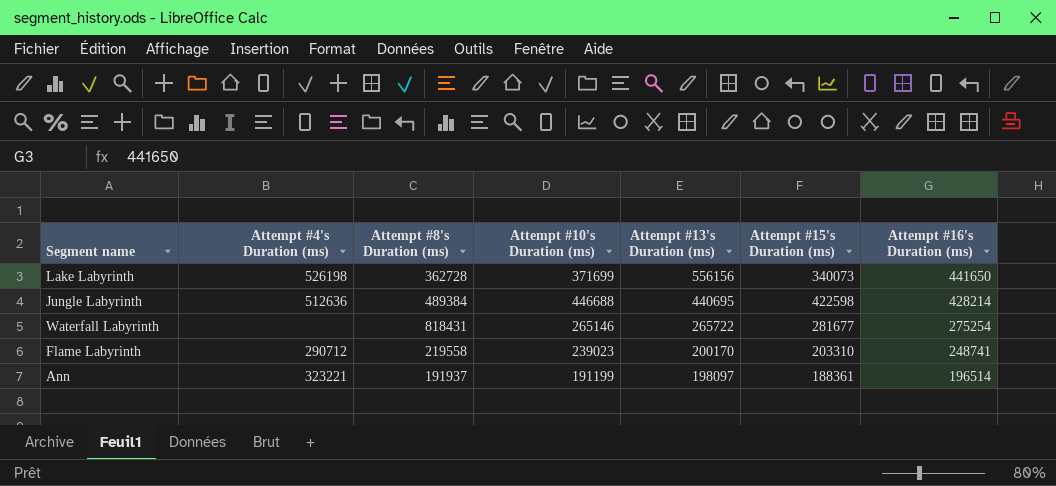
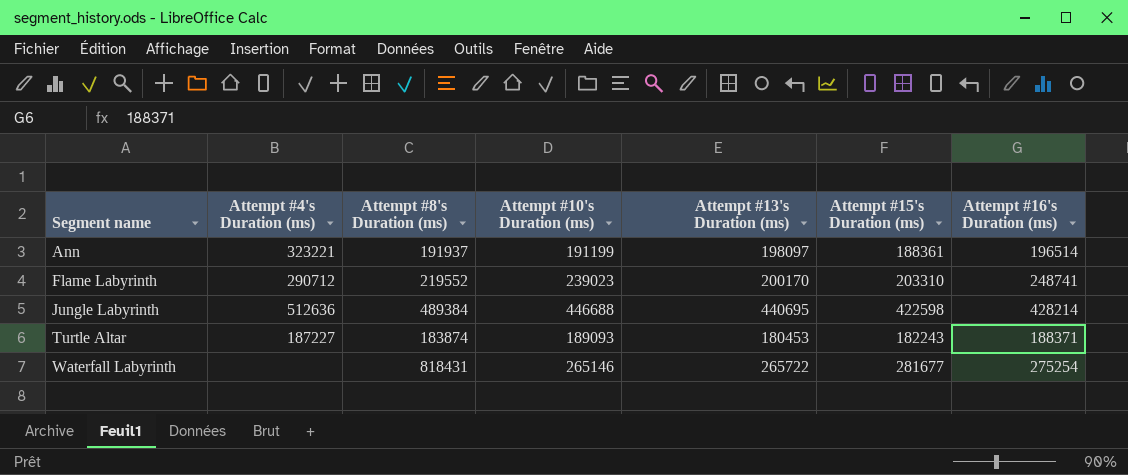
row order: Attempt #13's Duration (ms) descending -> Segment name ascending
row Lake Labyrinth: 526198 | 362728 | 371699 | 556156 | 340073 | 441650 -> none
Flame Labyrinth | Attempt #8's Duration (ms): 219558 -> 219552
row Turtle Altar: none -> 187227 | 183874 | 189093 | 180453 | 182243 | 188371

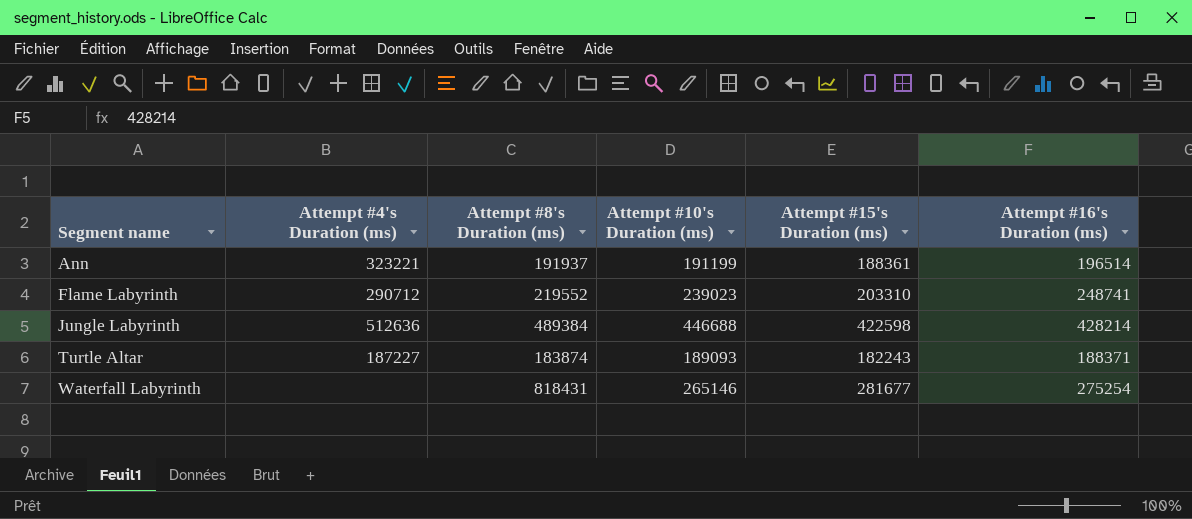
column Attempt #13's Duration (ms) | position: 5 -> none

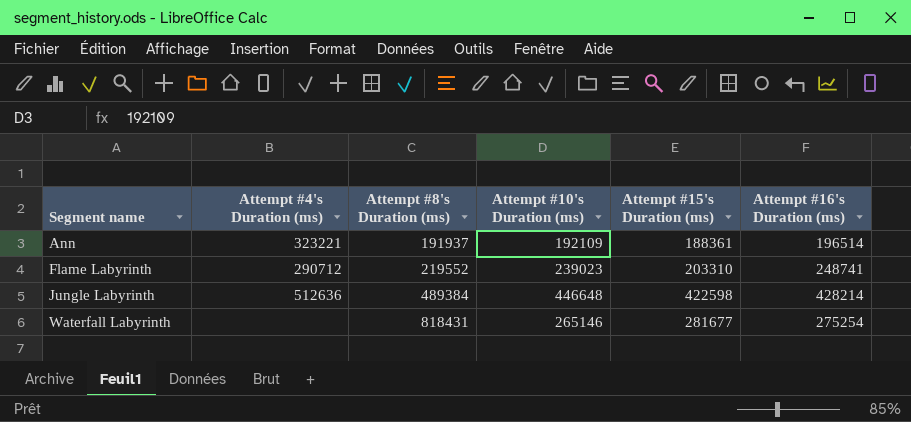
row Turtle Altar: 187227 | 183874 | 189093 | 182243 | 188371 -> none
Ann | Attempt #10's Duration (ms): 191199 -> 192109
Jungle Labyrinth | Attempt #10's Duration (ms): 446688 -> 446648

